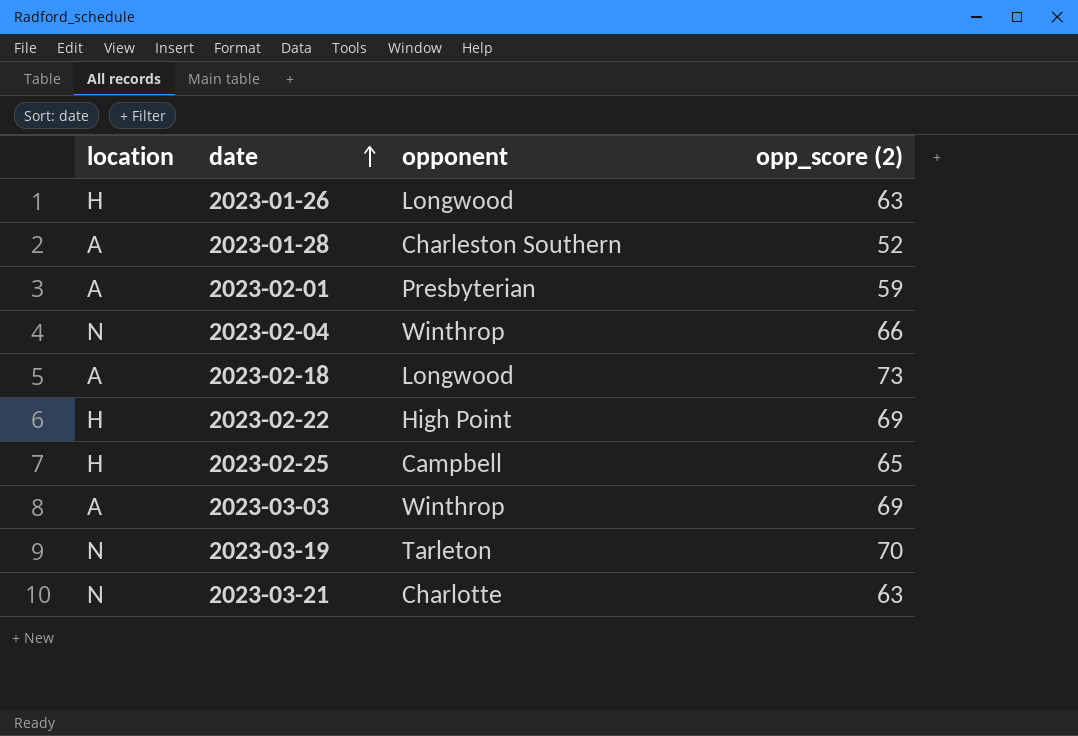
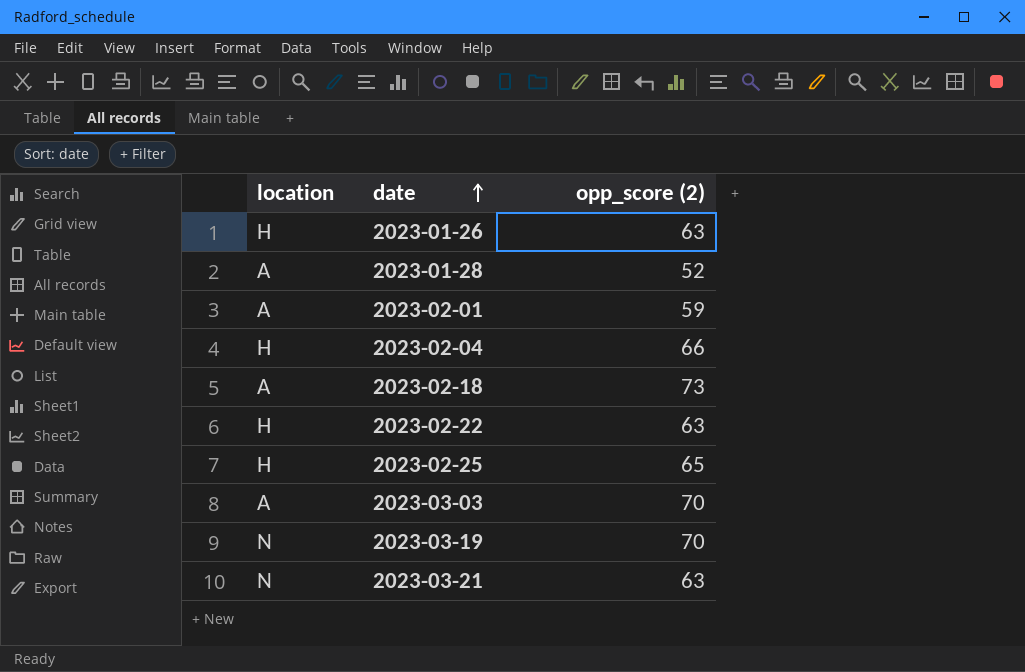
column opponent | position: 3 -> none
2023-02-04 | location: N -> H
2023-02-22 | opp_score (2): 69 -> 63
2023-03-03 | opp_score (2): 69 -> 70

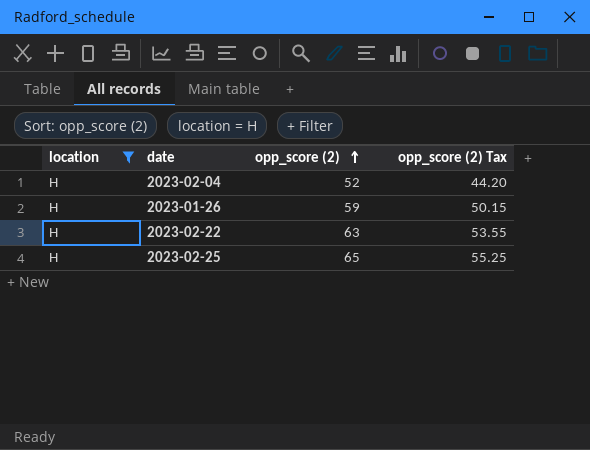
filter: none -> location = H
row order: date ascending -> opp_score (2) ascending
column opp_score (2) Tax | formula: none -> [opp_score (2)] * 0.85
2023-02-04 | opp_score (2): 66 -> 52
2023-01-26 | opp_score (2): 63 -> 59

